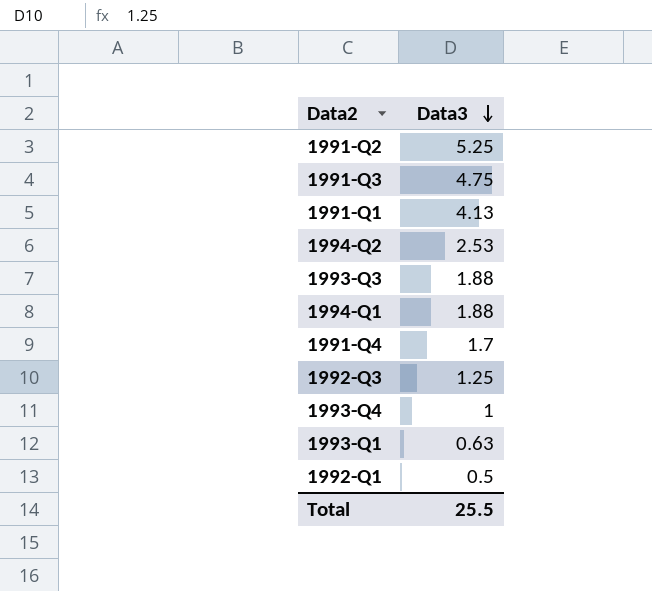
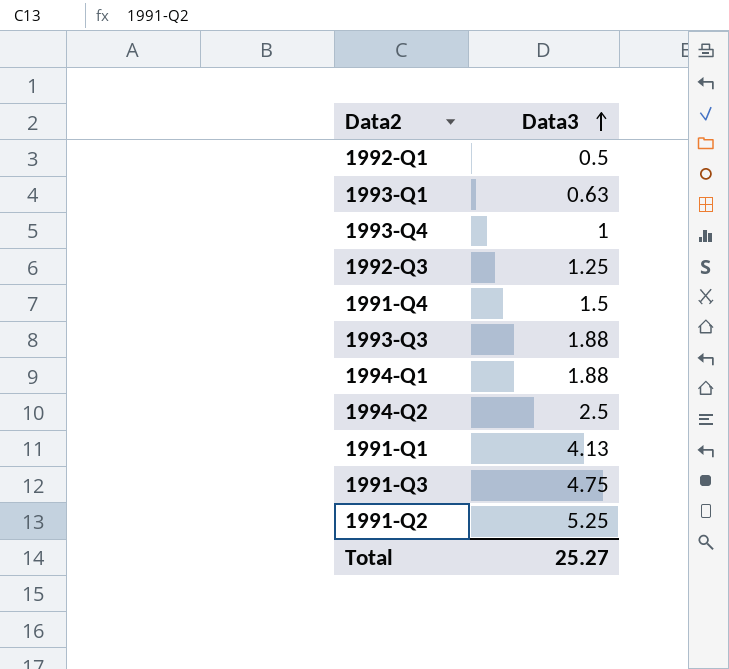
row order: Data3 descending -> Data3 ascending
1991-Q4 | Data3: 1.7 -> 1.5
1994-Q2 | Data3: 2.53 -> 2.5
Total | Data3: 25.5 -> 25.27

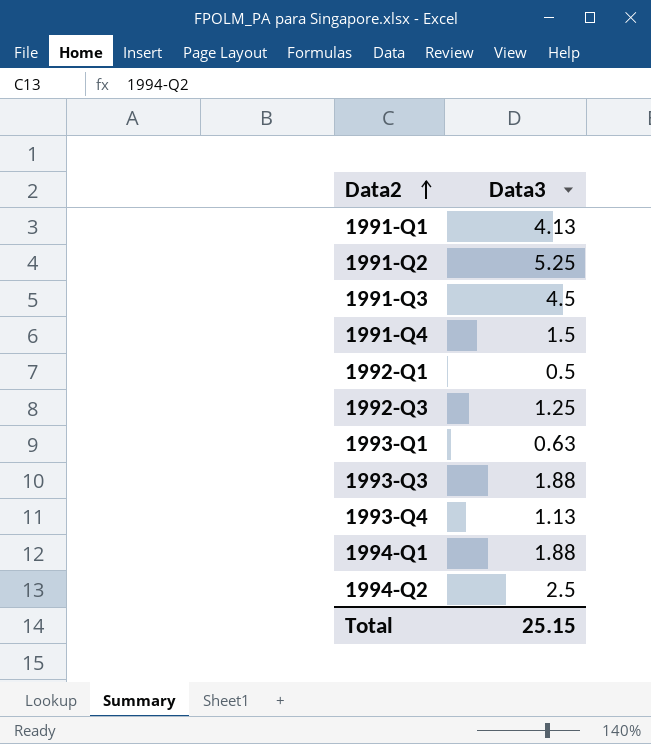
row order: Data3 ascending -> Data2 ascending
1991-Q3 | Data3: 4.75 -> 4.5
1993-Q4 | Data3: 1 -> 1.13
Total | Data3: 25.27 -> 25.15

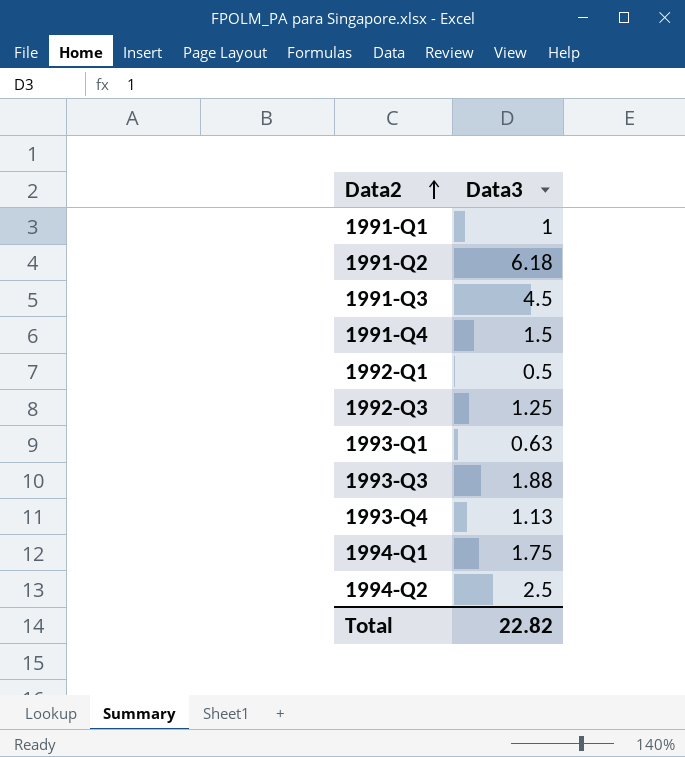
1991-Q1 | Data3: 4.13 -> 1
1991-Q2 | Data3: 5.25 -> 6.18
1994-Q1 | Data3: 1.88 -> 1.75
Total | Data3: 25.15 -> 22.82

